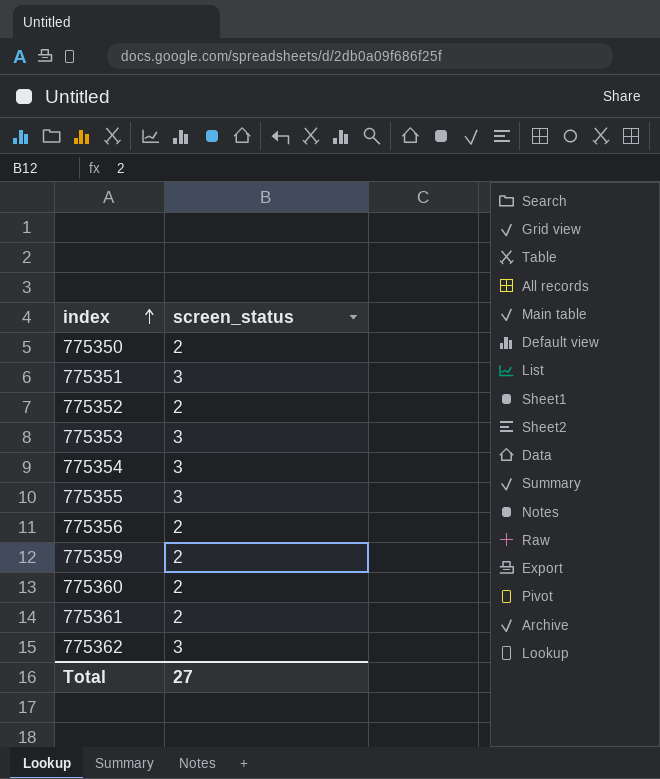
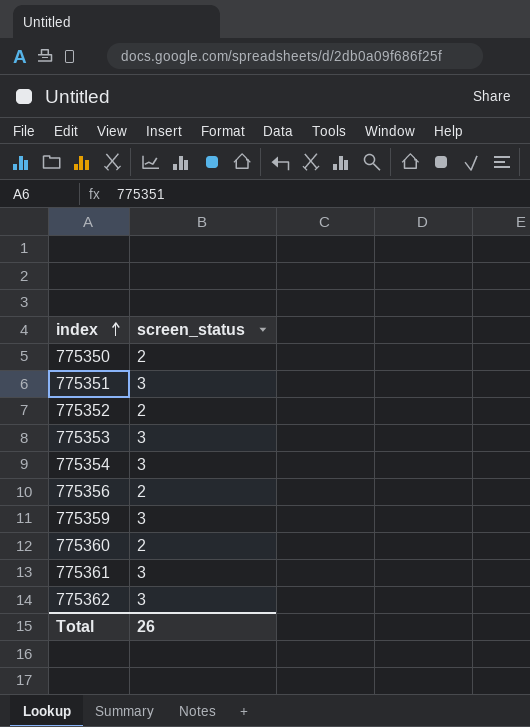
row 775355: 3 -> none
775359 | screen_status: 2 -> 3
775361 | screen_status: 2 -> 3
Total | screen_status: 27 -> 26

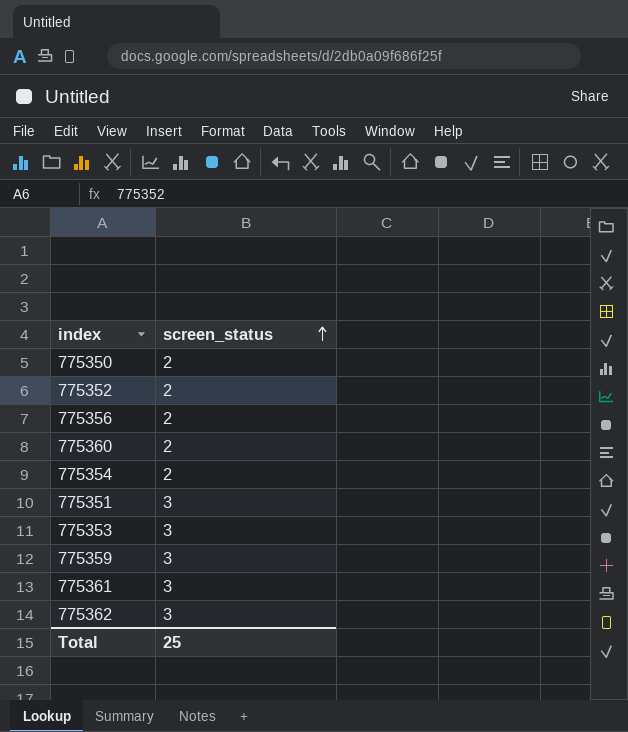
row order: index ascending -> screen_status ascending
775354 | screen_status: 3 -> 2
Total | screen_status: 26 -> 25

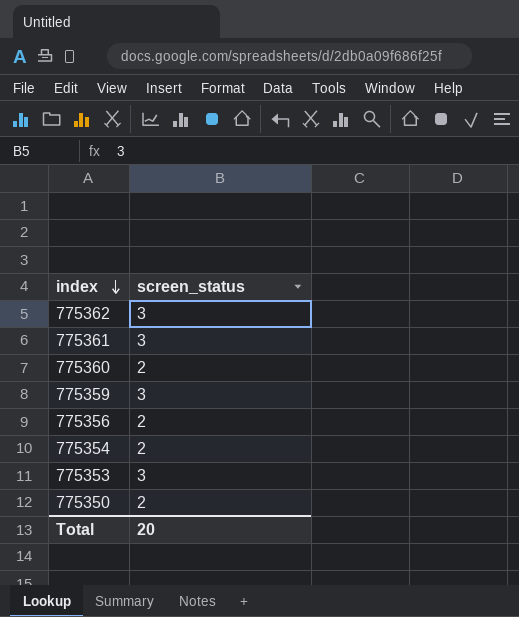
row order: screen_status ascending -> index descending
row 775352: 2 -> none
row 775351: 3 -> none
Total | screen_status: 25 -> 20

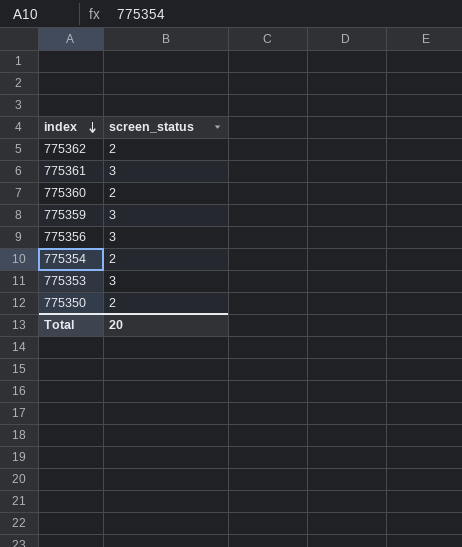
775362 | screen_status: 3 -> 2
775356 | screen_status: 2 -> 3

